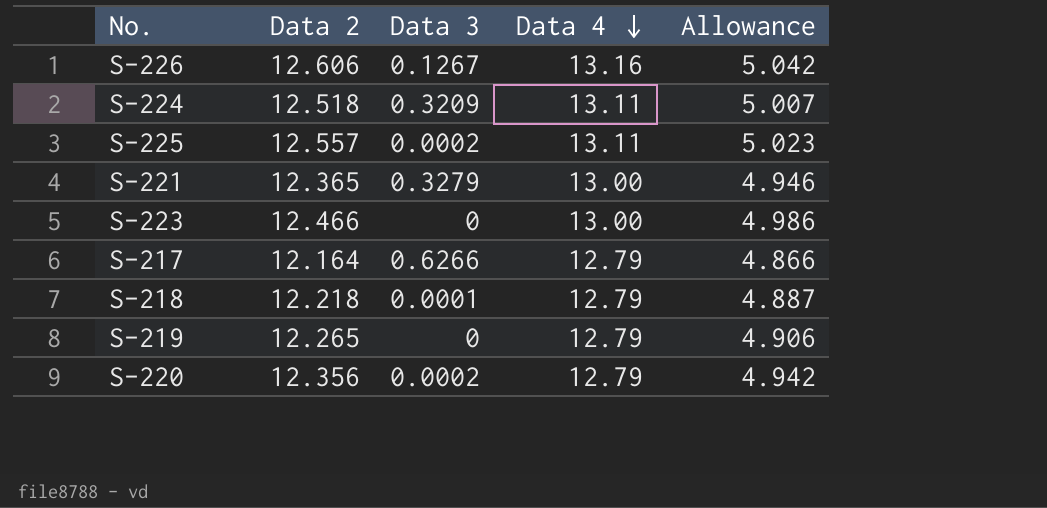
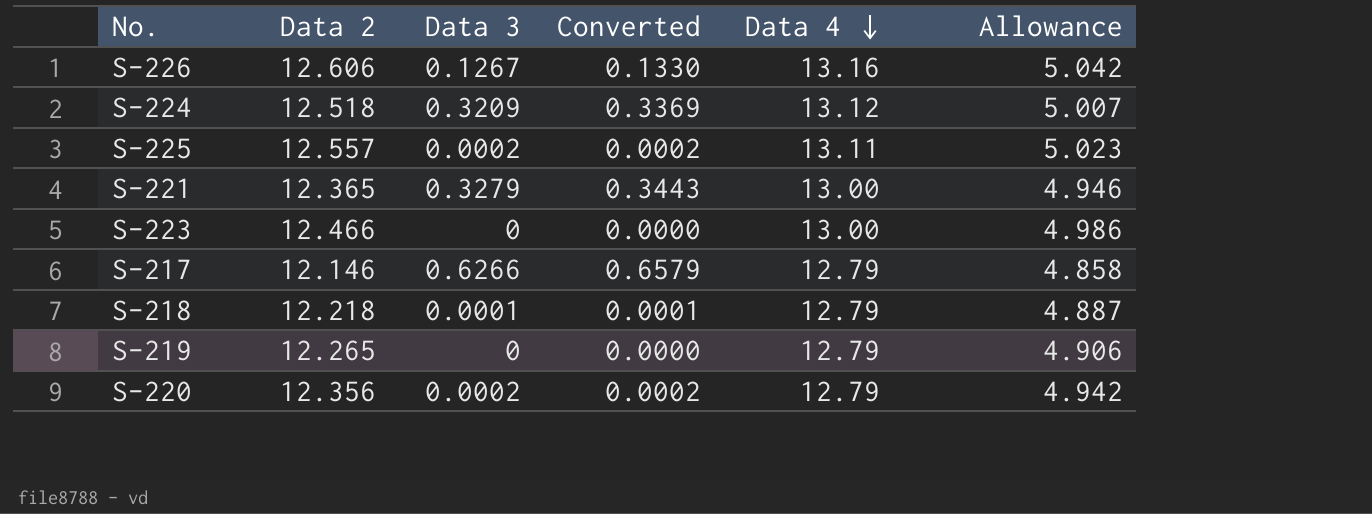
column Converted | formula: none -> [Data 3] * 1.05
S-224 | Data 4: 13.11 -> 13.12
S-217 | Data 2: 12.164 -> 12.146
S-217 | Allowance: 4.866 -> 4.858

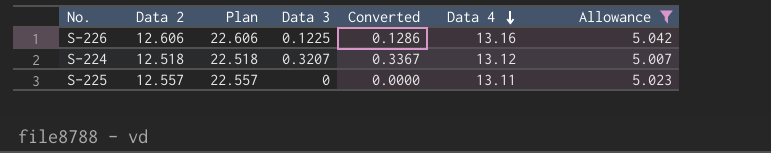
filter: none -> Allowance >= 5.007
column Plan | formula: none -> [Data 2] + 10
S-226 | Data 3: 0.1267 -> 0.1225
S-226 | Converted: 0.1330 -> 0.1286
S-224 | Data 3: 0.3209 -> 0.3207
S-224 | Converted: 0.3369 -> 0.3367
S-225 | Data 3: 0.0002 -> 0
S-225 | Converted: 0.0002 -> 0.0000

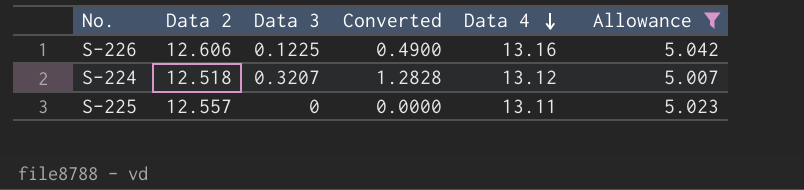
column Plan | formula: [Data 2] + 10 -> none
column Converted | formula: [Data 3] * 1.05 -> [Data 3] * 4

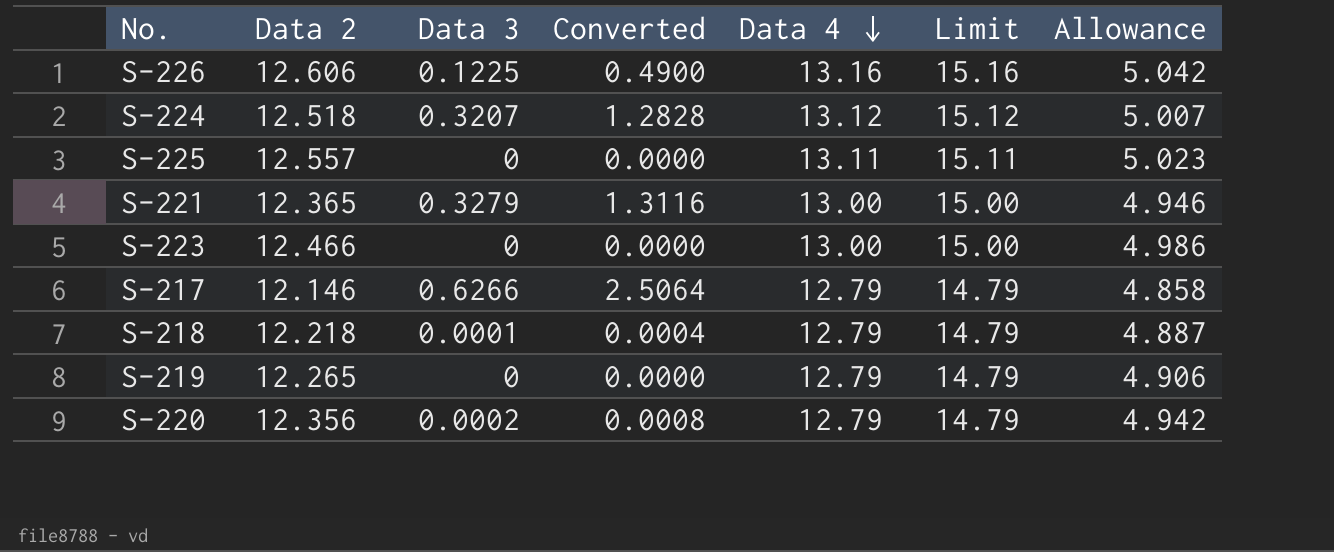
filter: Allowance >= 5.007 -> none
column Limit | formula: none -> [Data 4] + 2

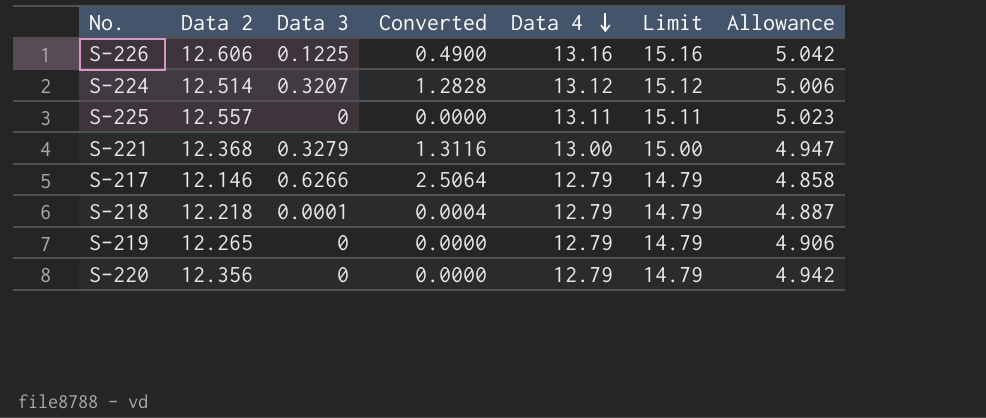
row S-223: 12.466 | 0 | 0.0000 | 13.00 | 15.00 | 4.986 -> none
S-224 | Data 2: 12.518 -> 12.514
S-224 | Allowance: 5.007 -> 5.006
S-221 | Data 2: 12.365 -> 12.368
S-221 | Allowance: 4.946 -> 4.947
S-220 | Data 3: 0.0002 -> 0
S-220 | Converted: 0.0008 -> 0.0000

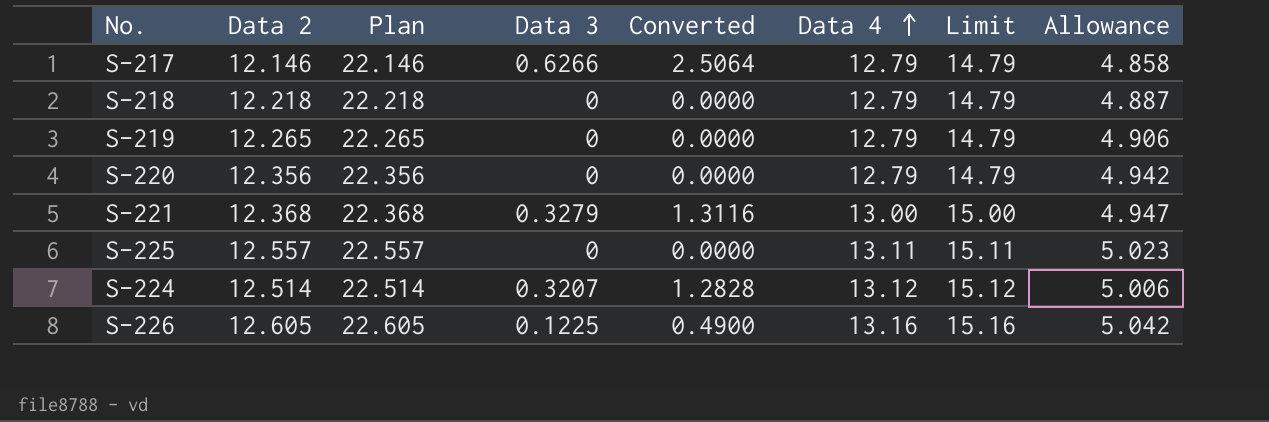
row order: Data 4 descending -> Data 4 ascending
column Plan | formula: none -> [Data 2] + 10
S-218 | Data 3: 0.0001 -> 0
S-218 | Converted: 0.0004 -> 0.0000
S-226 | Data 2: 12.606 -> 12.605

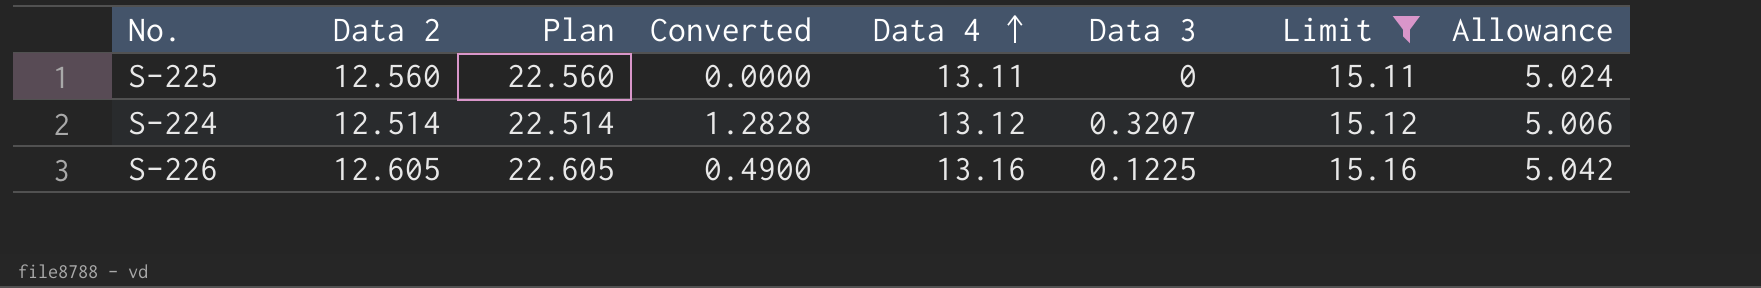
filter: none -> Limit >= 15.11
column Data 3 | position: 4 -> 6
S-225 | Data 2: 12.557 -> 12.560
S-225 | Plan: 22.557 -> 22.560
S-225 | Allowance: 5.023 -> 5.024

